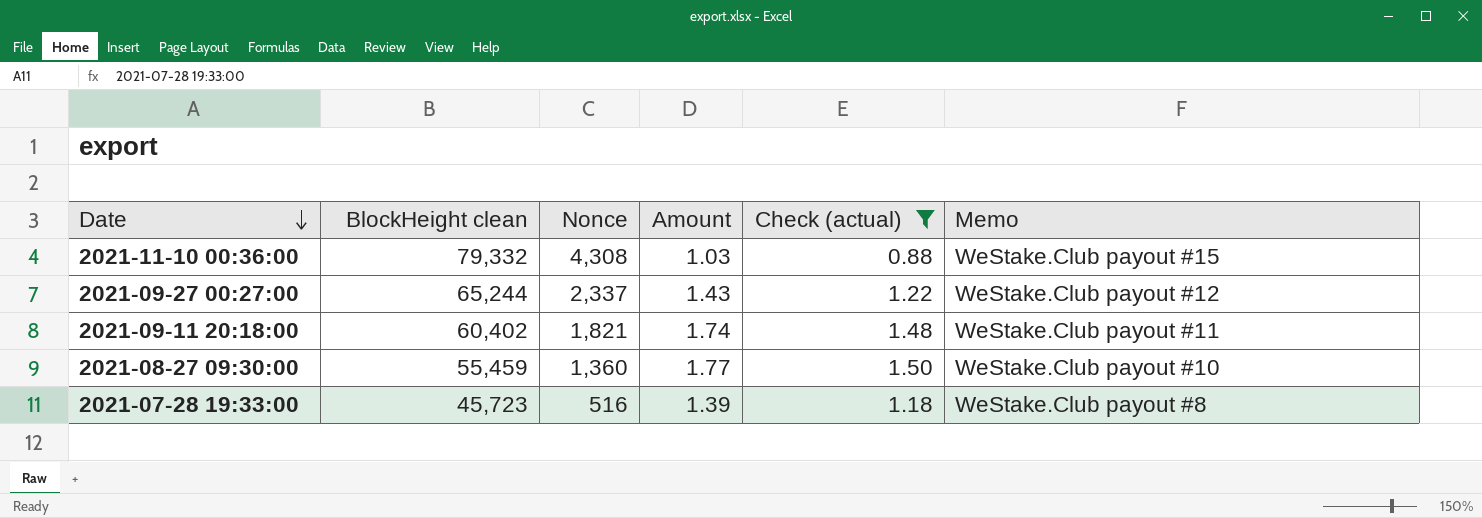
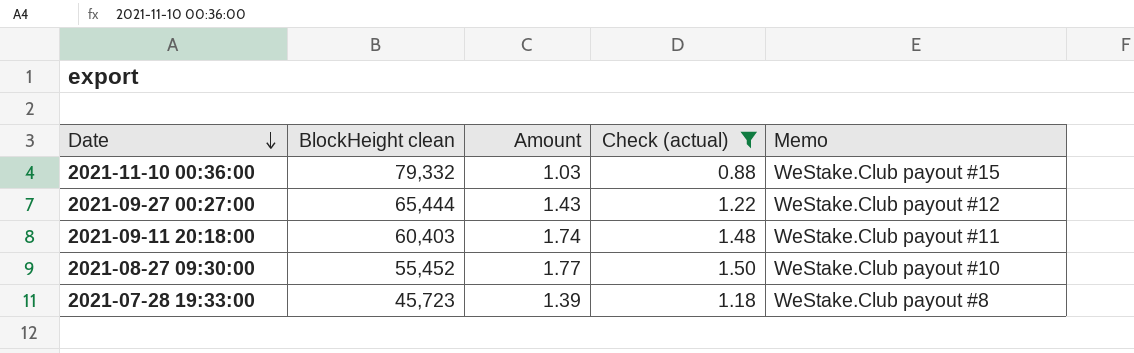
column Nonce | position: 3 -> none
2021-09-27 00:27:00 | BlockHeight clean: 65,244 -> 65,444
2021-09-11 20:18:00 | BlockHeight clean: 60,402 -> 60,403
2021-08-27 09:30:00 | BlockHeight clean: 55,459 -> 55,452

